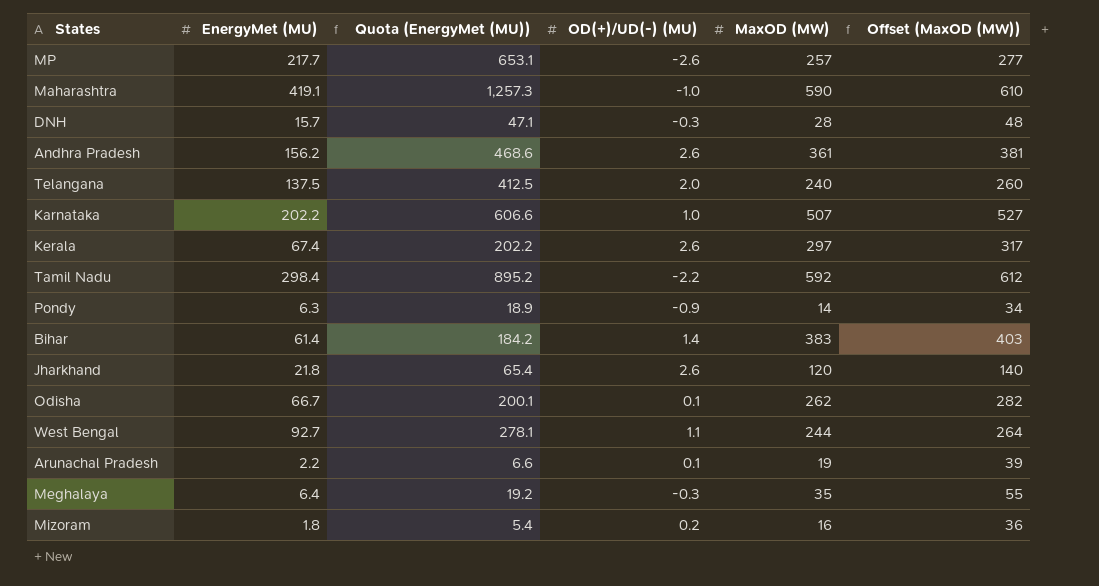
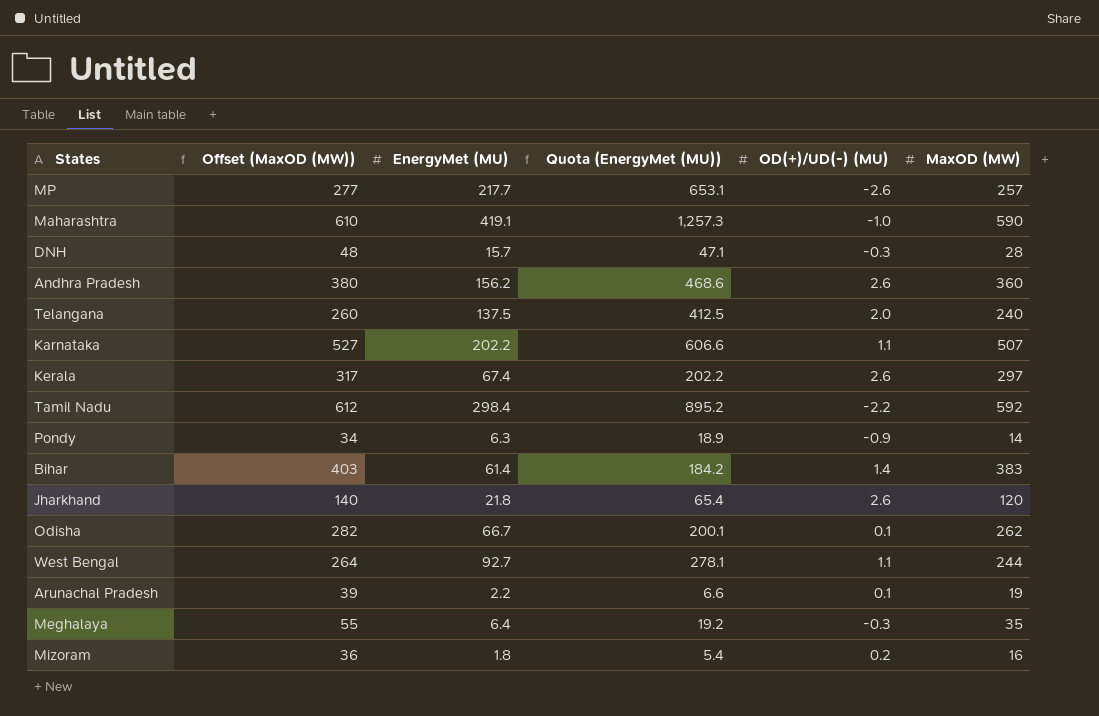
column Offset (MaxOD (MW)) | position: 6 -> 2
Andhra Pradesh | Offset (MaxOD (MW)): 381 -> 380
Andhra Pradesh | MaxOD (MW): 361 -> 360
Karnataka | OD(+)/UD(-) (MU): 1.0 -> 1.1

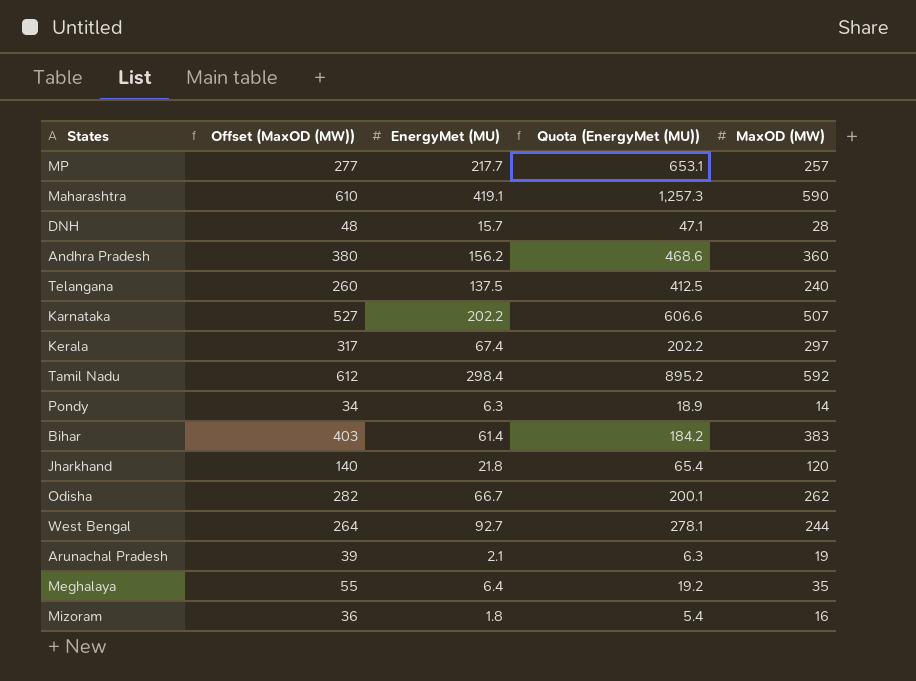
column OD(+)/UD(-) (MU) | position: 5 -> none
Arunachal Pradesh | EnergyMet (MU): 2.2 -> 2.1
Arunachal Pradesh | Quota (EnergyMet (MU)): 6.6 -> 6.3

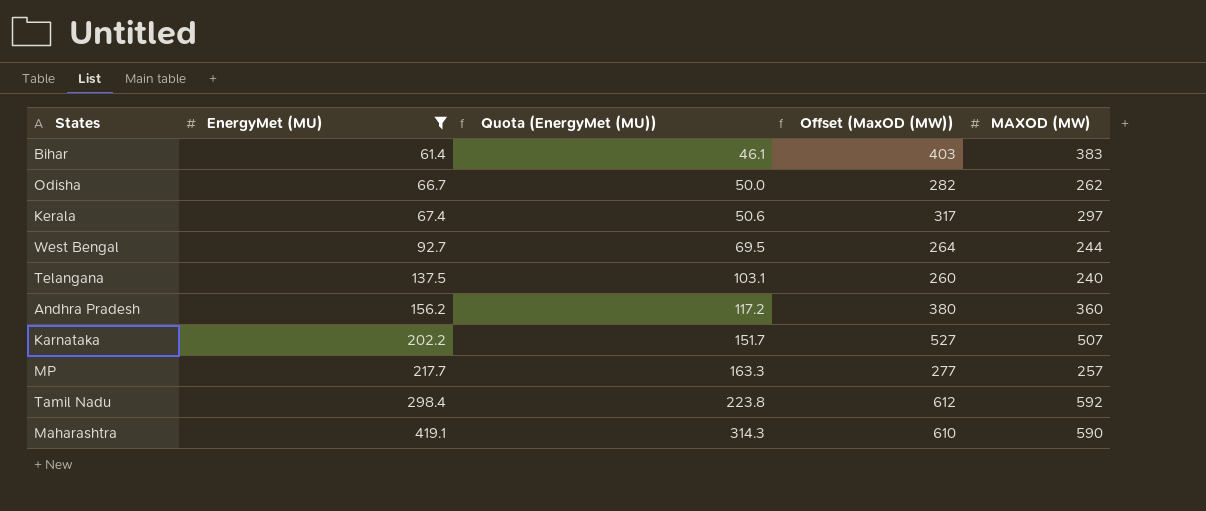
filter: none -> EnergyMet (MU) >= 61.4
row order: none -> EnergyMet (MU) ascending
column Quota (EnergyMet (MU)) | formula: [EnergyMet (MU)] * 3 -> [EnergyMet (MU)] * 0.75
column Offset (MaxOD (MW)) | position: 2 -> 4
column name: MaxOD (MW) -> MAXOD (MW)

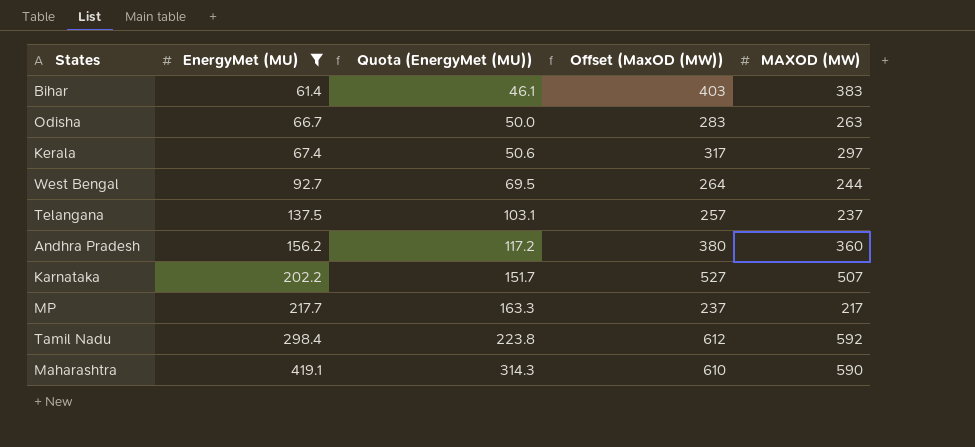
Odisha | Offset (MaxOD (MW)): 282 -> 283
Odisha | MAXOD (MW): 262 -> 263
Telangana | Offset (MaxOD (MW)): 260 -> 257
Telangana | MAXOD (MW): 240 -> 237
MP | Offset (MaxOD (MW)): 277 -> 237
MP | MAXOD (MW): 257 -> 217

